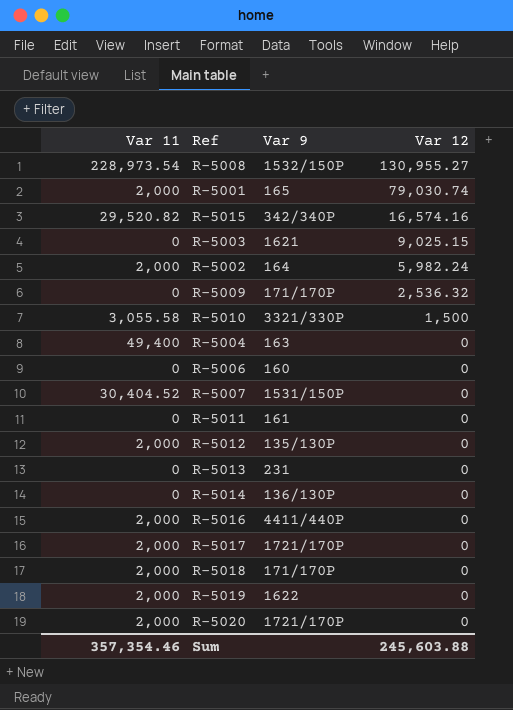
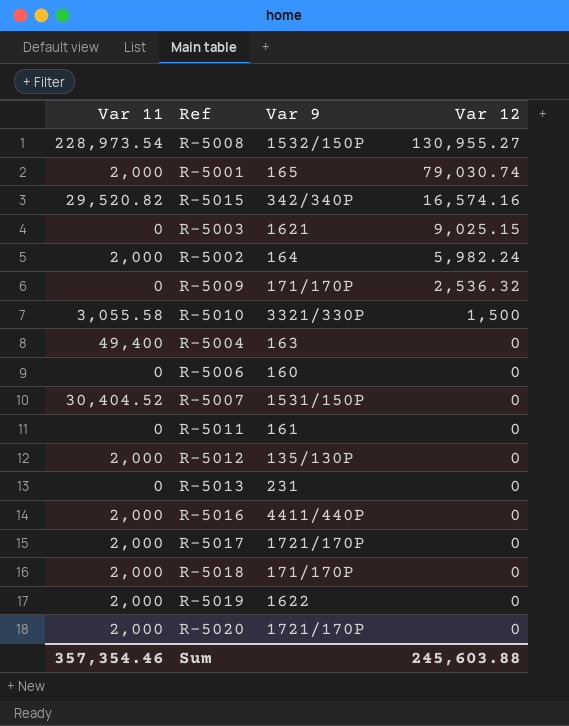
row R-5014: 0 | 136/130P | 0 -> none

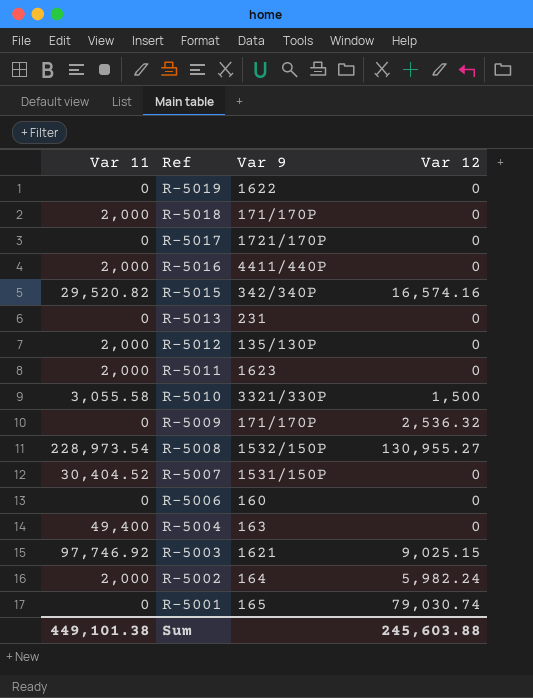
row order: Var 12 descending -> Ref descending
row R-5020: 2,000 | 1721/170P | 0 -> none
R-5019 | Var 11: 2,000 -> 0
R-5017 | Var 11: 2,000 -> 0
R-5011 | Var 11: 0 -> 2,000
R-5011 | Var 9: 161 -> 1623
R-5003 | Var 11: 0 -> 97,746.92
R-5001 | Var 11: 2,000 -> 0
Sum | Var 11: 357,354.46 -> 449,101.38

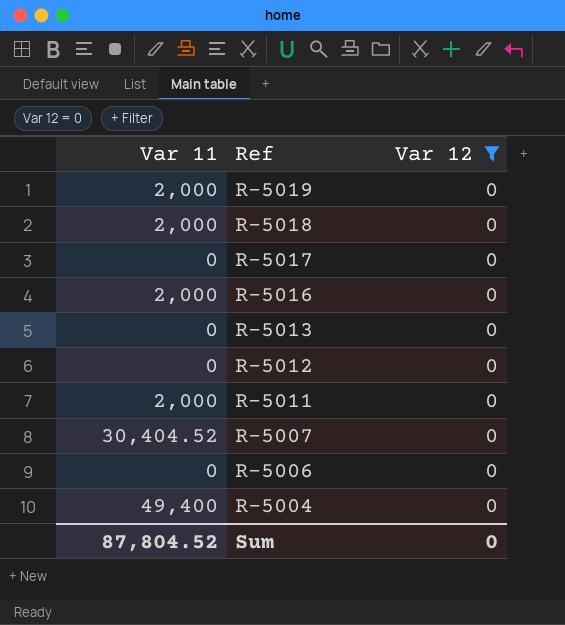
filter: none -> Var 12 = 0
column Var 9 | position: 3 -> none
R-5019 | Var 11: 0 -> 2,000
R-5012 | Var 11: 2,000 -> 0
Sum | Var 11: 449,101.38 -> 87,804.52
Sum | Var 12: 245,603.88 -> 0

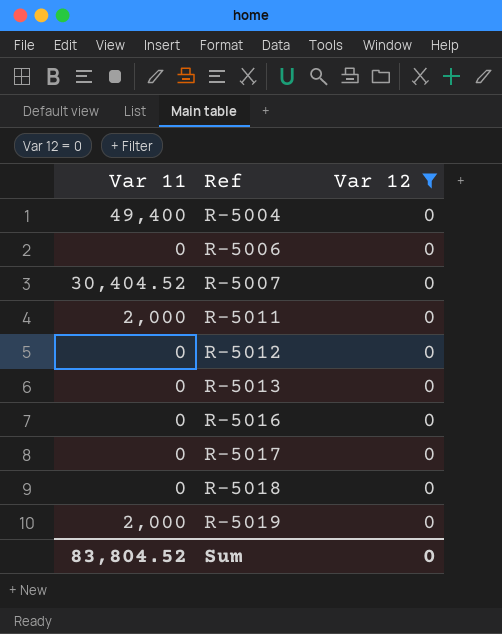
row order: Ref descending -> Ref ascending
R-5016 | Var 11: 2,000 -> 0
R-5018 | Var 11: 2,000 -> 0
Sum | Var 11: 87,804.52 -> 83,804.52

